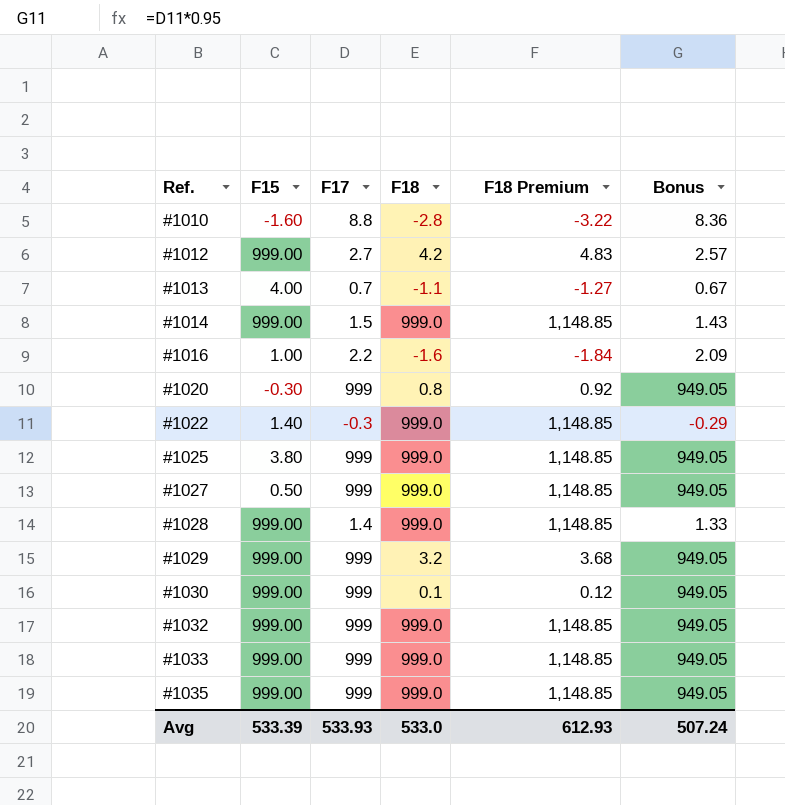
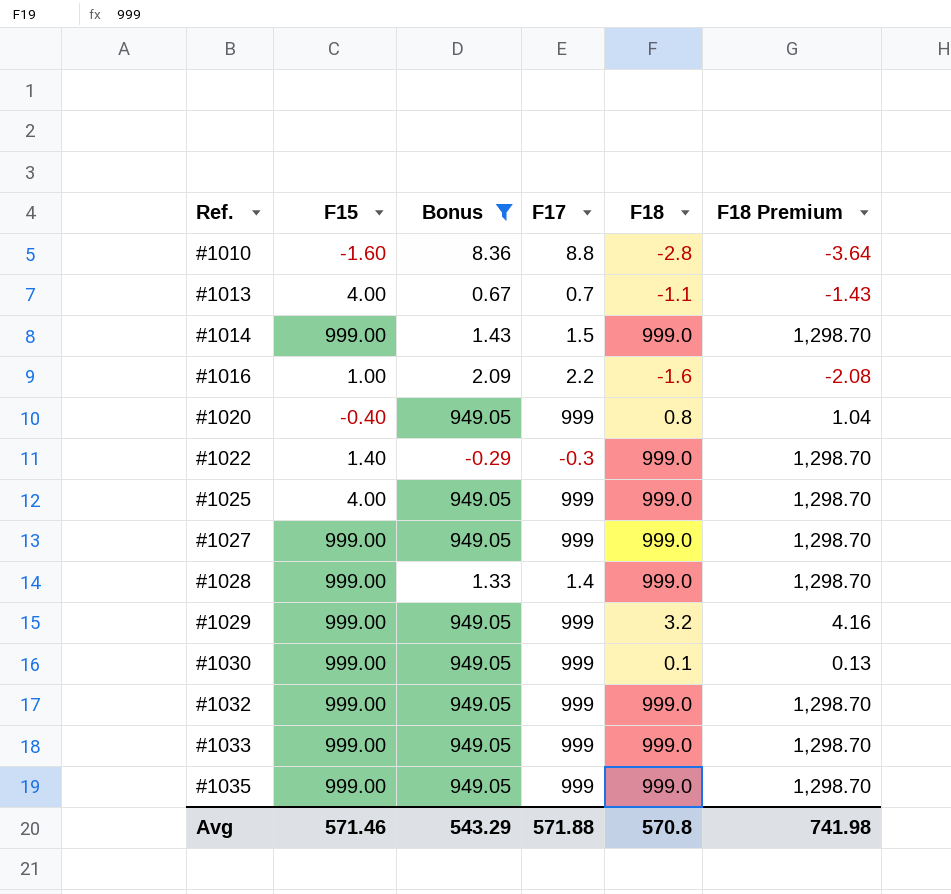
filter: none -> Bonus != 2.57
column Bonus | position: 6 -> 3
column F18 Premium | formula: [F18] * 1.15 -> [F18] * 1.3
#1020 | F15: -0.30 -> -0.40
#1025 | F15: 3.80 -> 4.00
#1027 | F15: 0.50 -> 999.00
Avg | F15: 533.39 -> 571.46
Avg | Bonus: 507.24 -> 543.29
Avg | F17: 533.93 -> 571.88
Avg | F18: 533.0 -> 570.8
Avg | F18 Premium: 612.93 -> 741.98

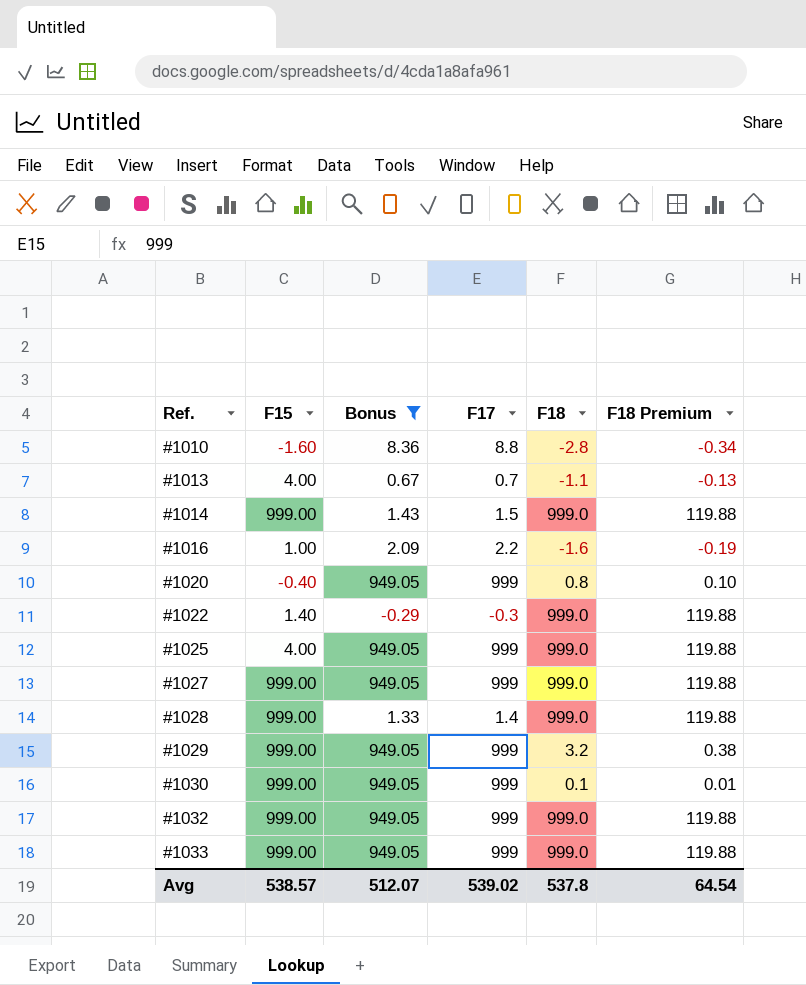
column F18 Premium | formula: [F18] * 1.3 -> [F18] * 0.12
row #1035: 999.00 | 949.05 | 999 | 999.0 | 1,298.70 -> none
Avg | F15: 571.46 -> 538.57
Avg | Bonus: 543.29 -> 512.07
Avg | F17: 571.88 -> 539.02
Avg | F18: 570.8 -> 537.8
Avg | F18 Premium: 741.98 -> 64.54

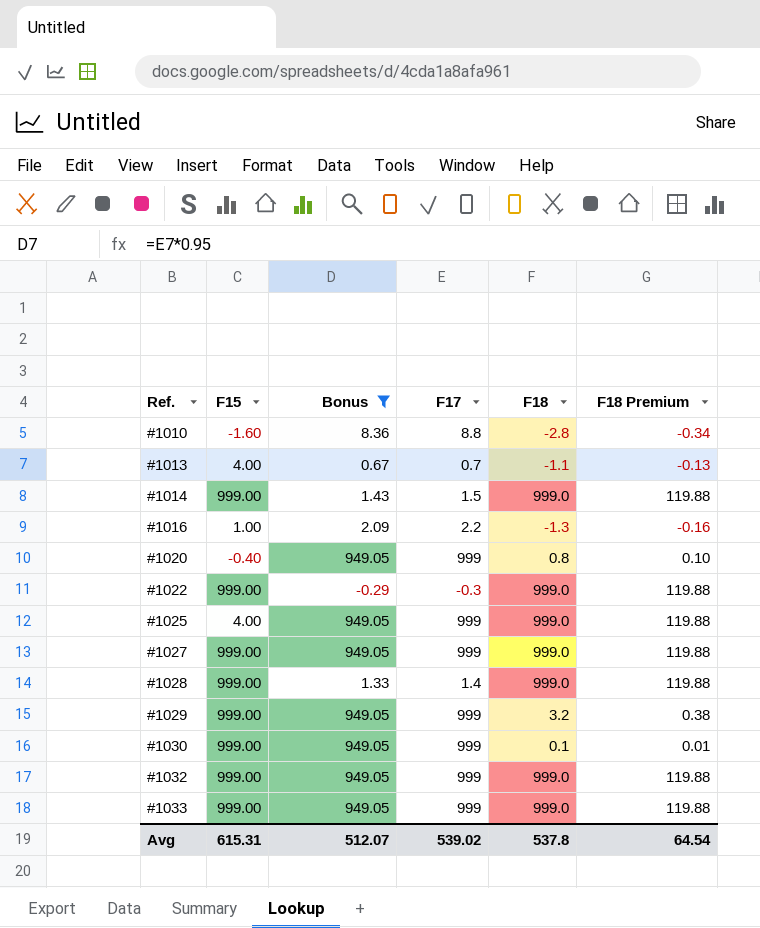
#1016 | F18: -1.6 -> -1.3
#1016 | F18 Premium: -0.19 -> -0.16
#1022 | F15: 1.40 -> 999.00
Avg | F15: 538.57 -> 615.31

